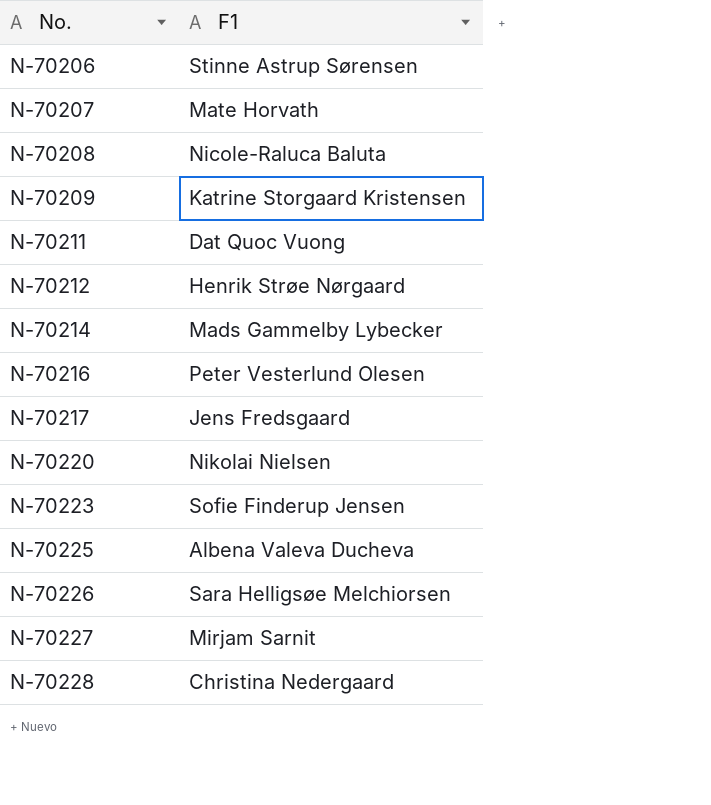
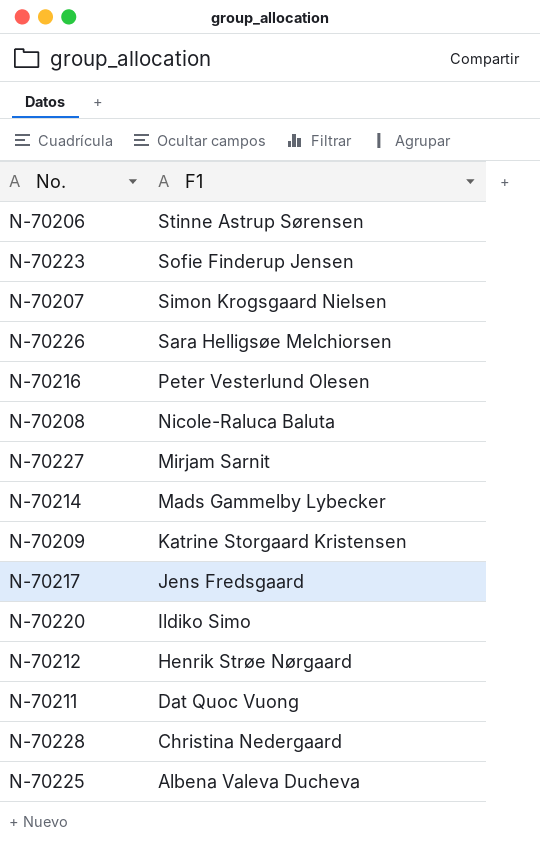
row order: No. ascending -> F1 descending
N-70207 | F1: Mate Horvath -> Simon Krogsgaard Nielsen
N-70220 | F1: Nikolai Nielsen -> Ildiko Simo

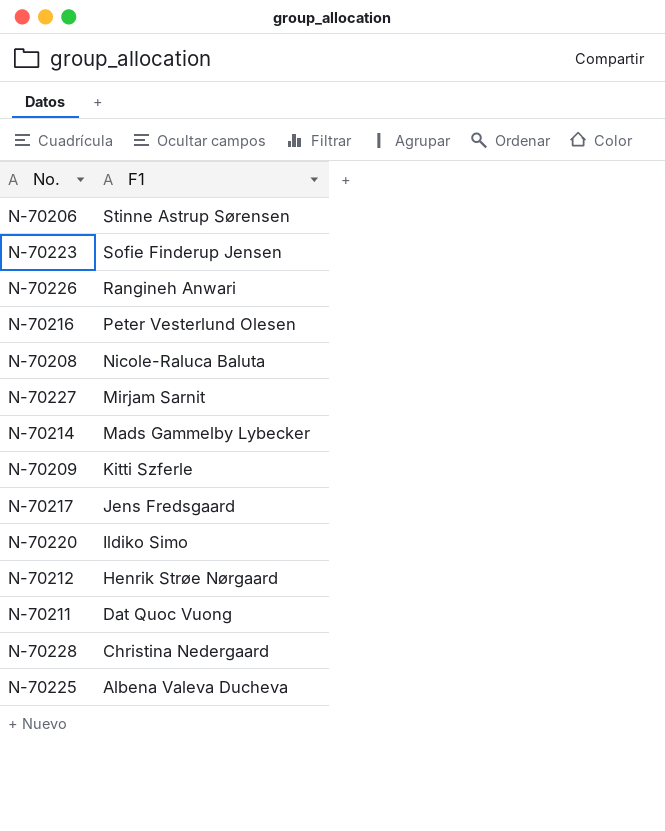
row N-70207: Simon Krogsgaard Nielsen -> none
N-70226 | F1: Sara Helligsøe Melchiorsen -> Rangineh Anwari
N-70209 | F1: Katrine Storgaard Kristensen -> Kitti Szferle

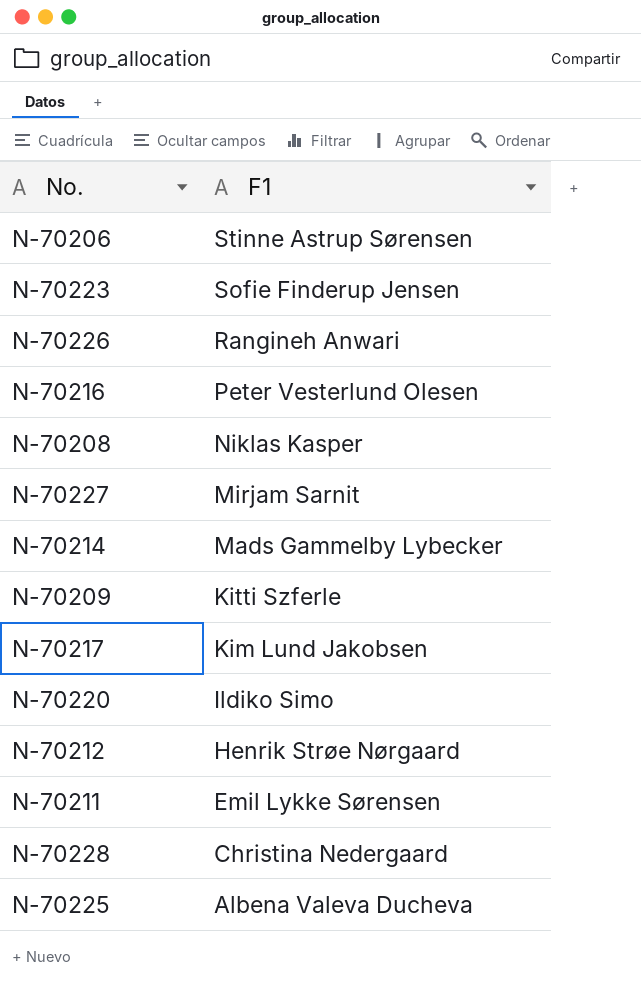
N-70208 | F1: Nicole-Raluca Baluta -> Niklas Kasper
N-70217 | F1: Jens Fredsgaard -> Kim Lund Jakobsen
N-70211 | F1: Dat Quoc Vuong -> Emil Lykke Sørensen

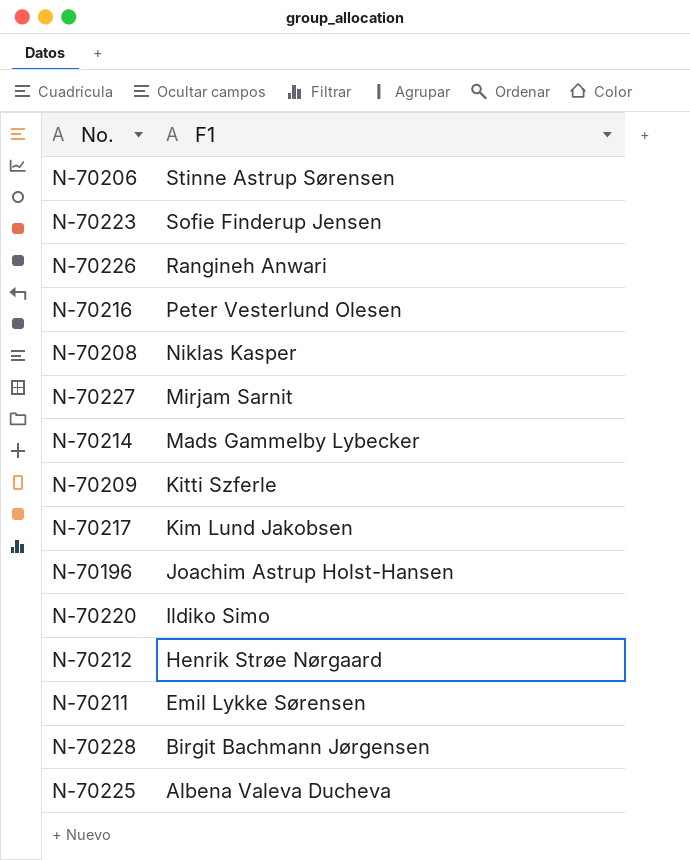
row N-70196: none -> Joachim Astrup Holst-Hansen
N-70228 | F1: Christina Nedergaard -> Birgit Bachmann Jørgensen

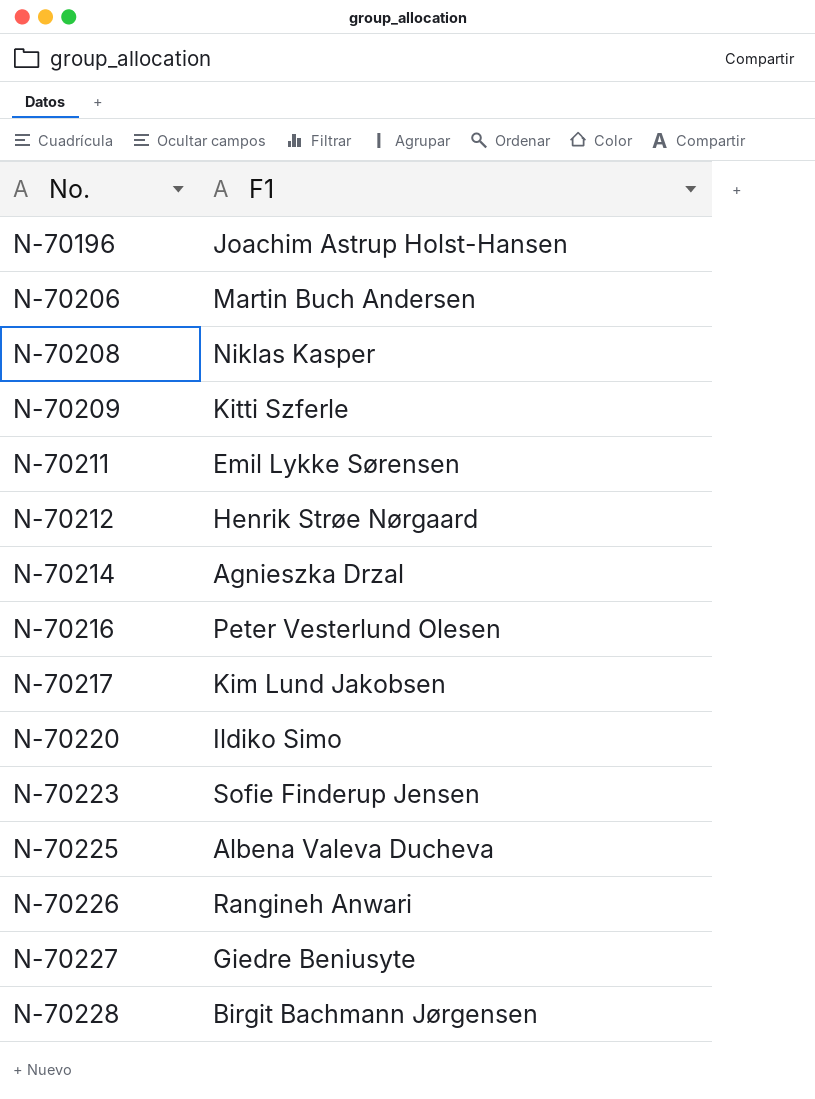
row order: F1 descending -> No. ascending
N-70206 | F1: Stinne Astrup Sørensen -> Martin Buch Andersen
N-70214 | F1: Mads Gammelby Lybecker -> Agnieszka Drzal
N-70227 | F1: Mirjam Sarnit -> Giedre Beniusyte

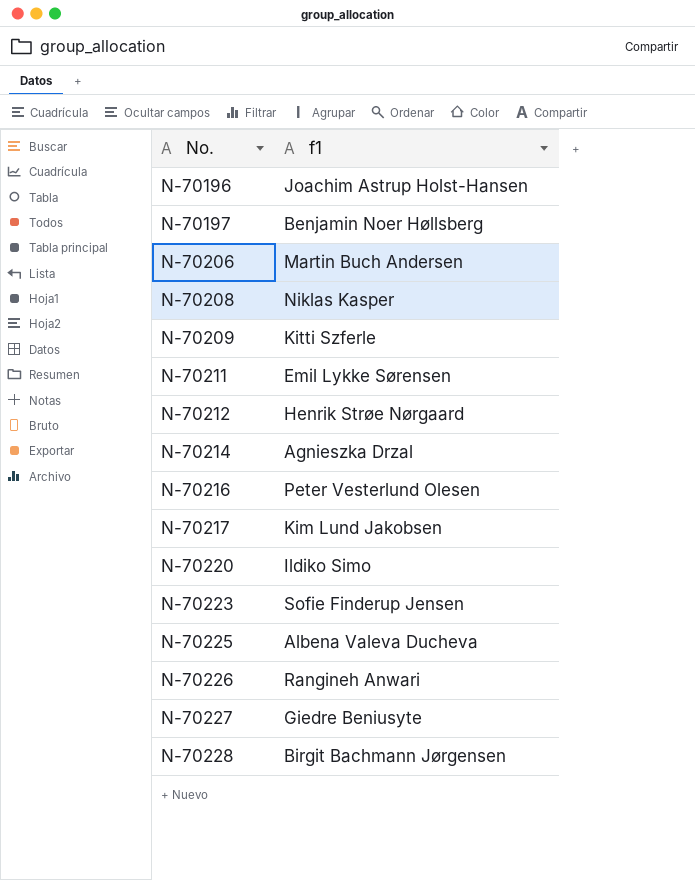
column name: F1 -> f1
row N-70197: none -> Benjamin Noer Høllsberg

